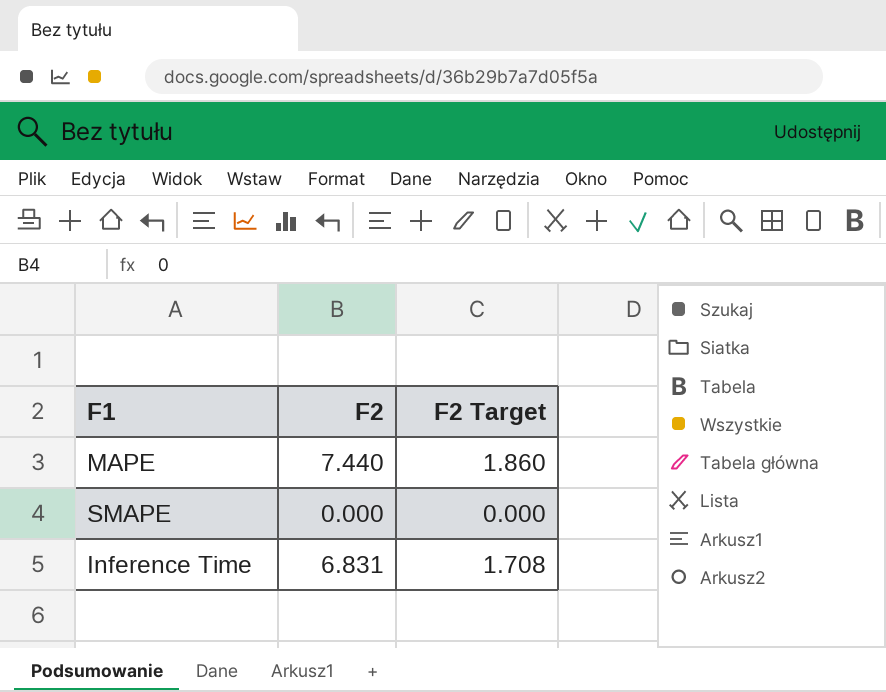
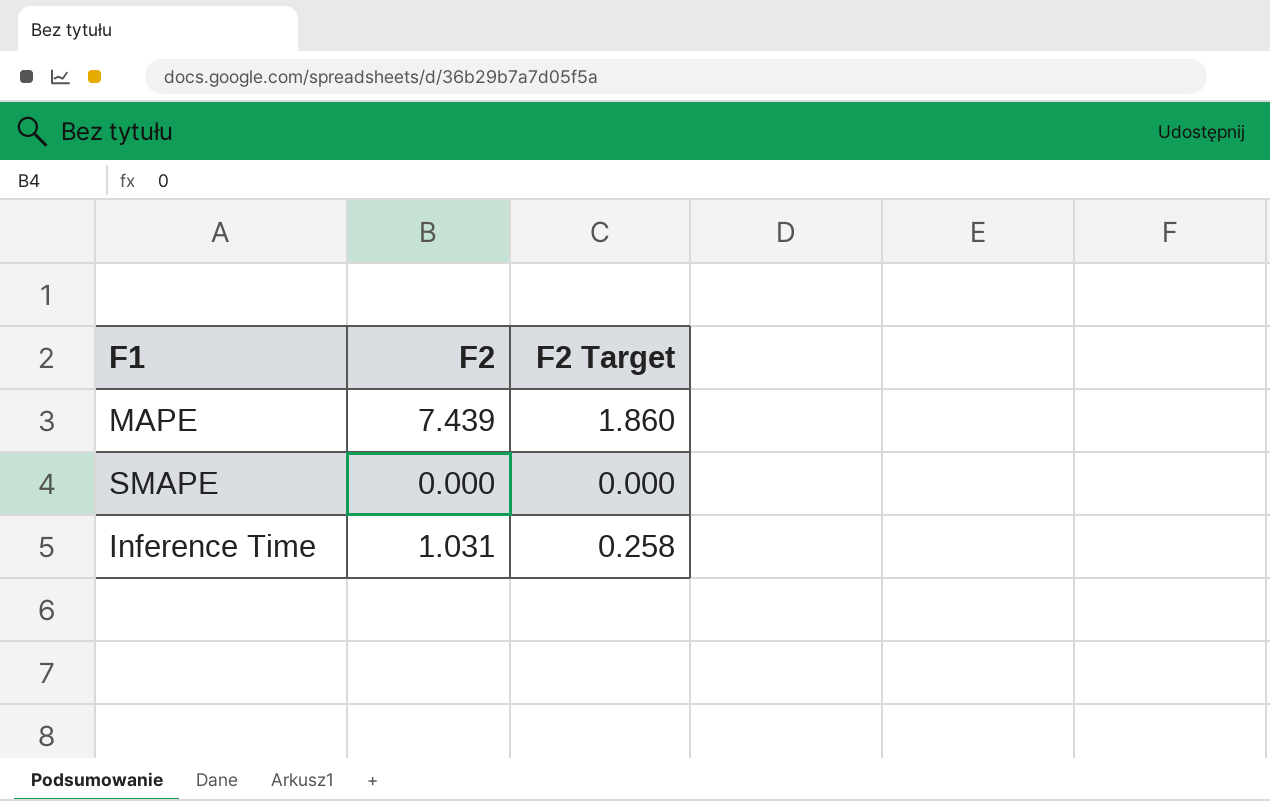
MAPE | F2: 7.440 -> 7.439
Inference Time | F2: 6.831 -> 1.031
Inference Time | F2 Target: 1.708 -> 0.258

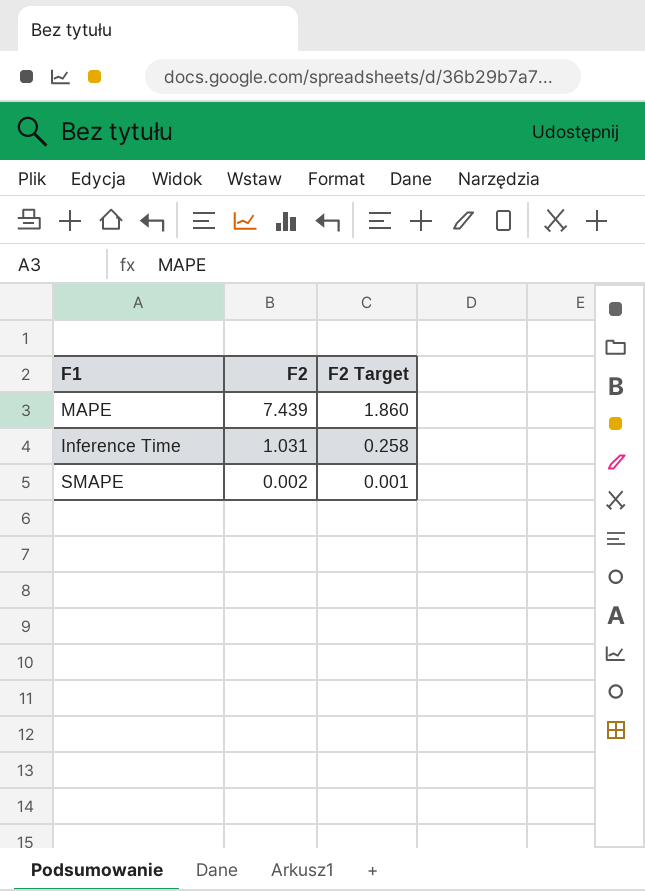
row order: none -> F2 descending
SMAPE | F2: 0.000 -> 0.002
SMAPE | F2 Target: 0.000 -> 0.001

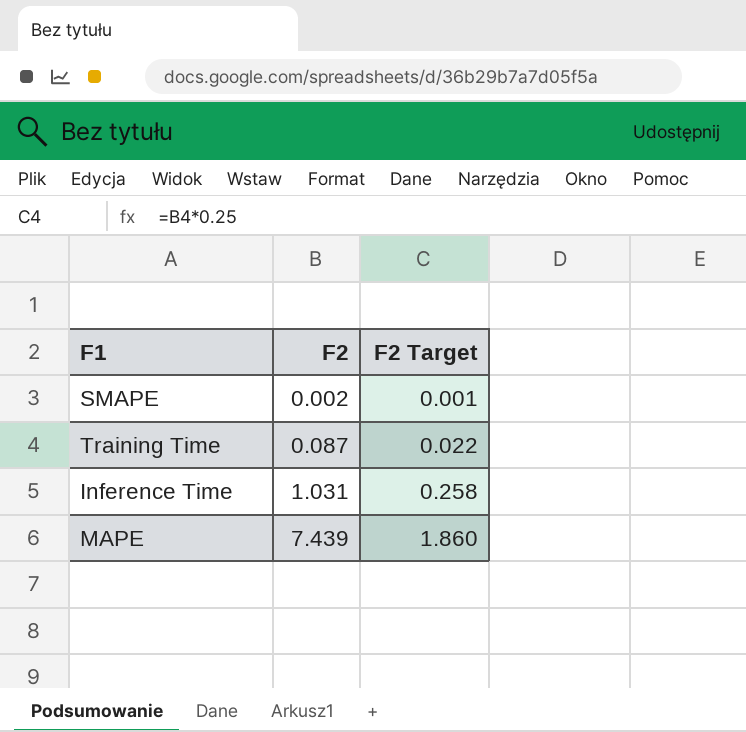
row order: F2 descending -> F2 ascending
row Training Time: none -> 0.087 | 0.022

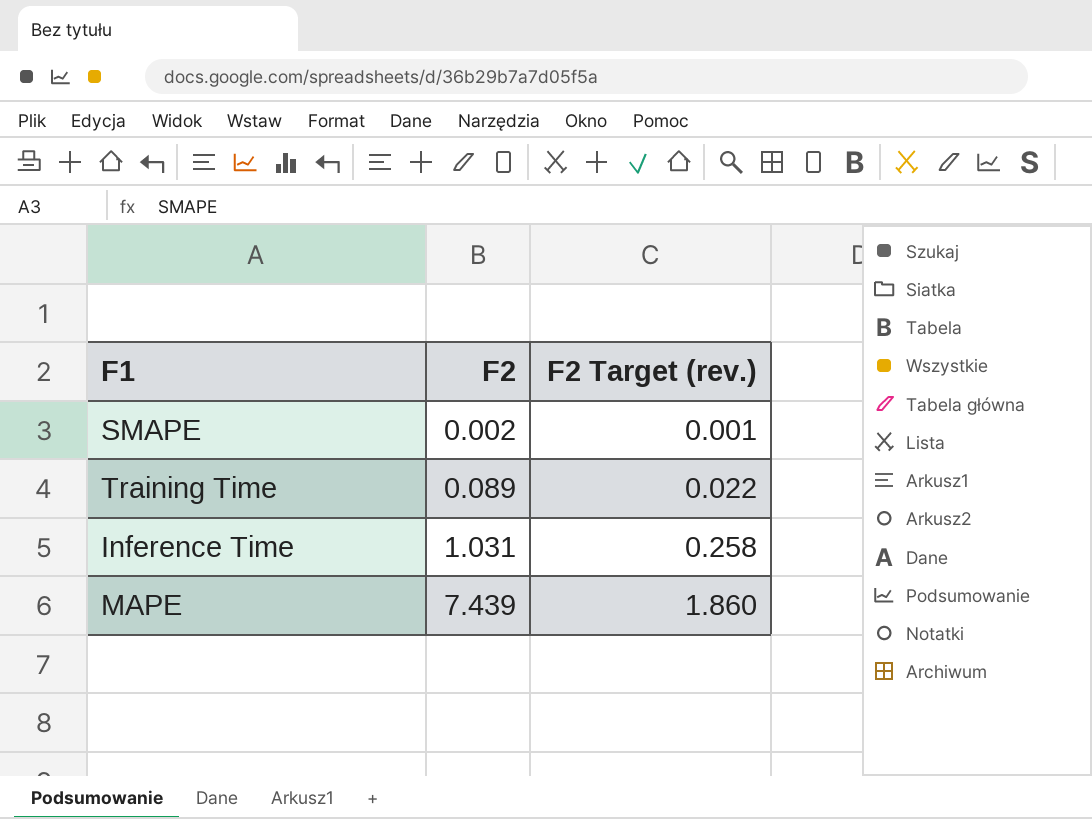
column name: F2 Target -> F2 Target (rev.)
Training Time | F2: 0.087 -> 0.089

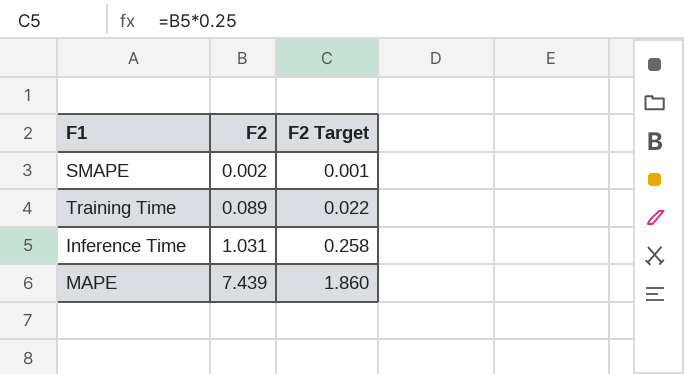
column name: F2 Target (rev.) -> F2 Target

